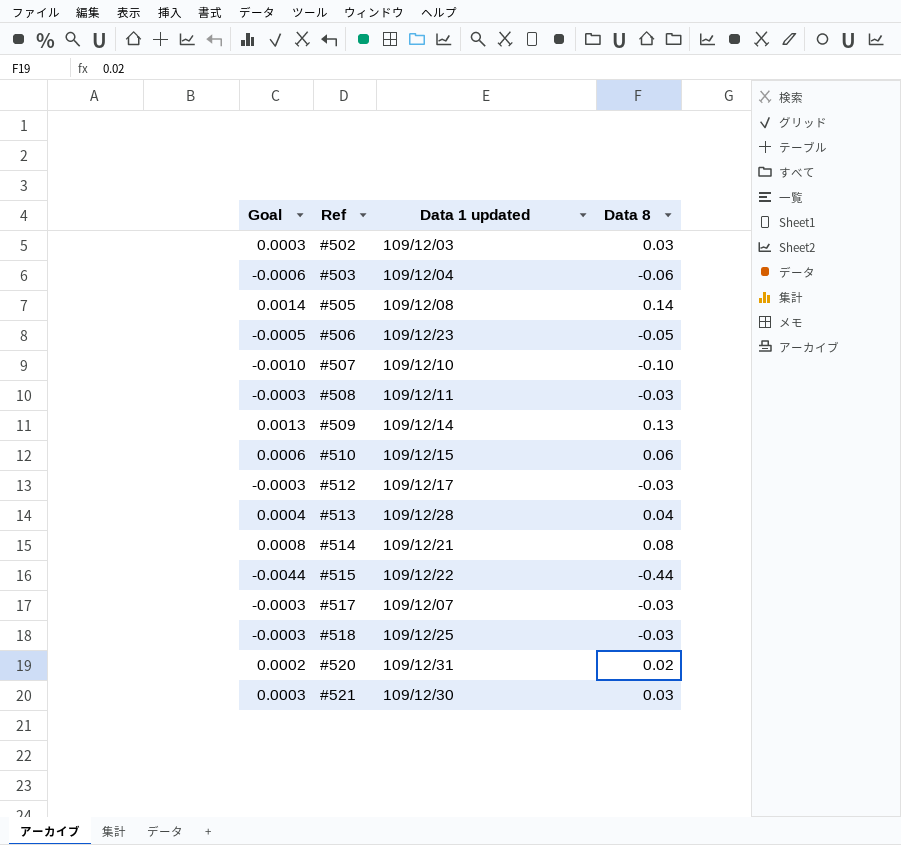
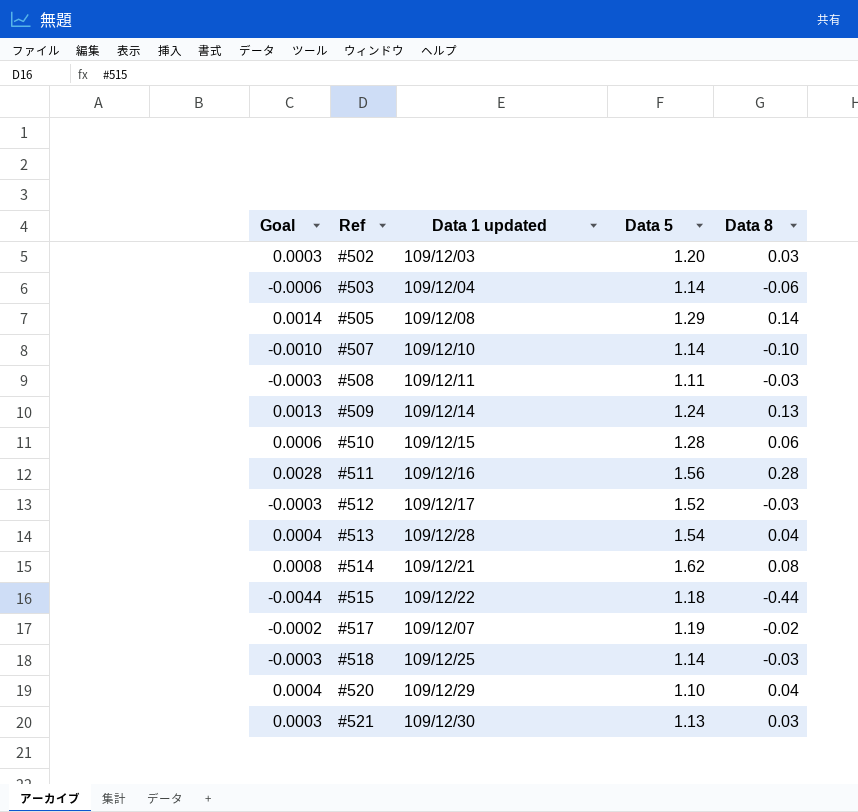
column Data 5 | position: none -> 4
row #506: -0.0005 | 109/12/23 | -0.05 -> none
row #511: none -> 0.0028 | 109/12/16 | 1.56 | 0.28
#517 | Goal: -0.0003 -> -0.0002
#517 | Data 8: -0.03 -> -0.02
#520 | Goal: 0.0002 -> 0.0004
#520 | Data 1 updated: 109/12/31 -> 109/12/29
#520 | Data 8: 0.02 -> 0.04

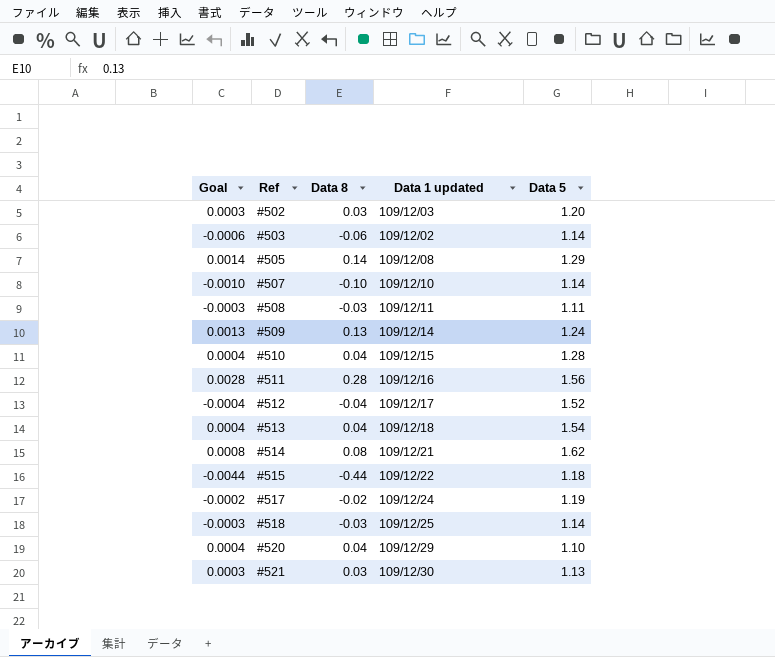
column Data 8 | position: 5 -> 3
#503 | Data 1 updated: 109/12/04 -> 109/12/02
#510 | Goal: 0.0006 -> 0.0004
#510 | Data 8: 0.06 -> 0.04
#512 | Goal: -0.0003 -> -0.0004
#512 | Data 8: -0.03 -> -0.04
#513 | Data 1 updated: 109/12/28 -> 109/12/18
#517 | Data 1 updated: 109/12/07 -> 109/12/24

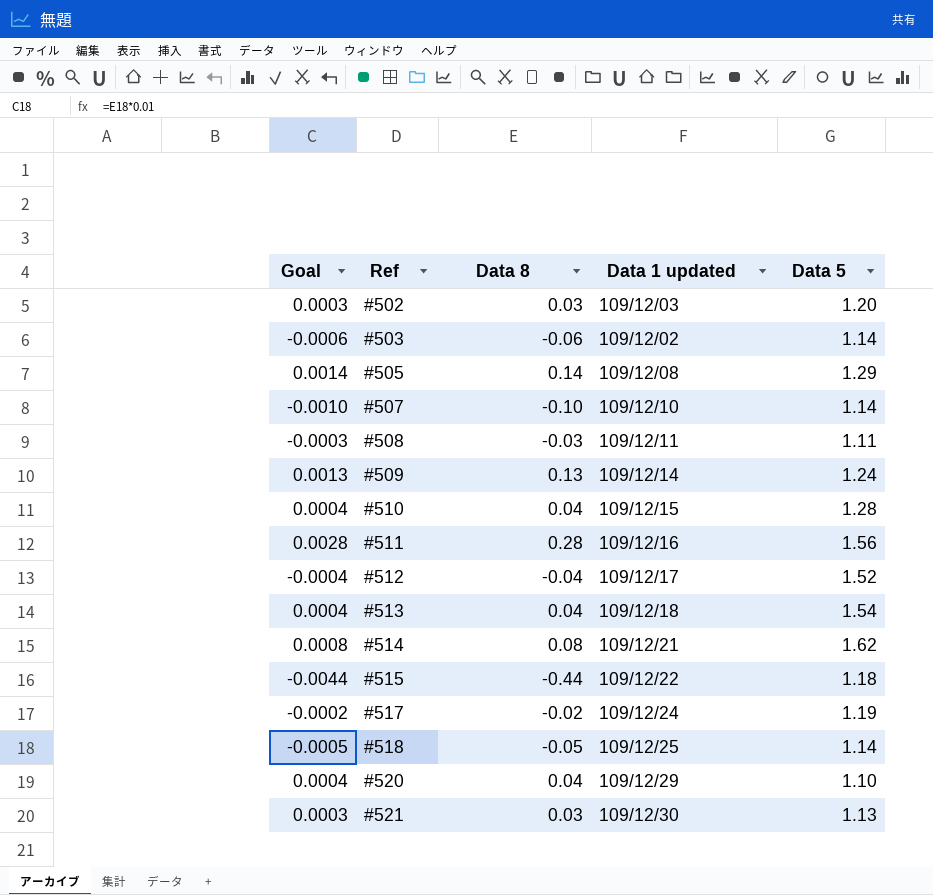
#518 | Goal: -0.0003 -> -0.0005
#518 | Data 8: -0.03 -> -0.05

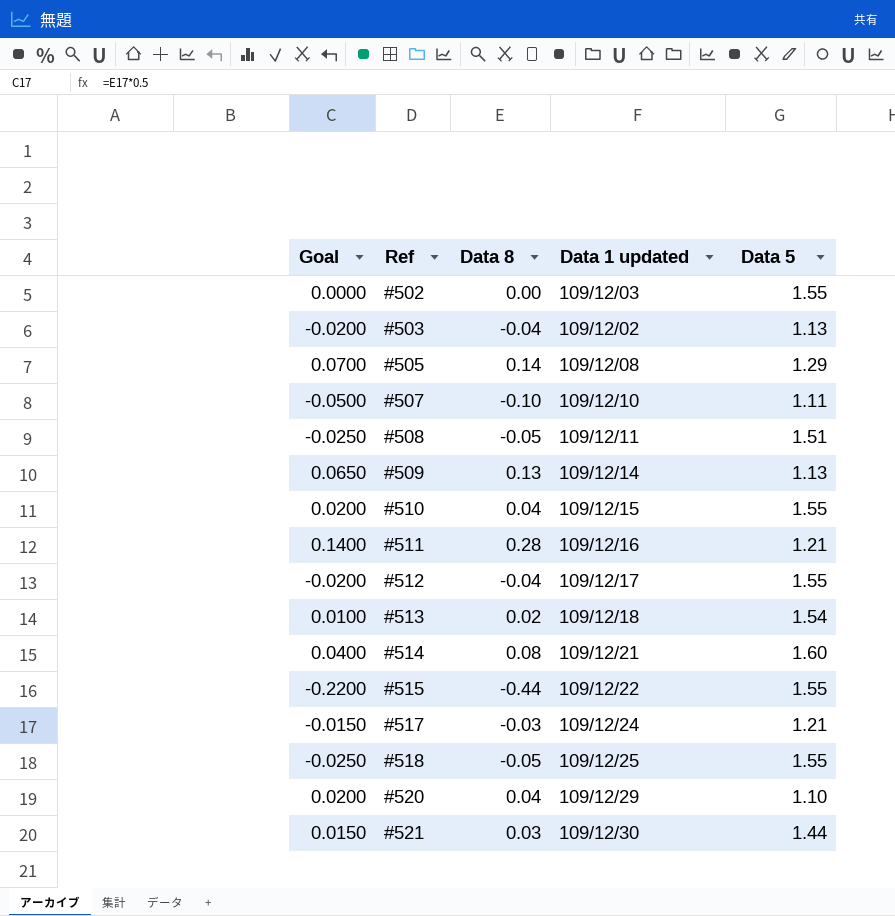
column Goal | formula: [Data 8] * 0.01 -> [Data 8] * 0.5
#502 | Data 8: 0.03 -> 0.00
#502 | Data 5: 1.20 -> 1.55
#503 | Data 8: -0.06 -> -0.04
#503 | Data 5: 1.14 -> 1.13
#507 | Data 5: 1.14 -> 1.11
#508 | Data 8: -0.03 -> -0.05
#508 | Data 5: 1.11 -> 1.51
#509 | Data 5: 1.24 -> 1.13
#510 | Data 5: 1.28 -> 1.55
#511 | Data 5: 1.56 -> 1.21
#512 | Data 5: 1.52 -> 1.55
#513 | Data 8: 0.04 -> 0.02
#514 | Data 5: 1.62 -> 1.60
#515 | Data 5: 1.18 -> 1.55
#517 | Data 8: -0.02 -> -0.03
#517 | Data 5: 1.19 -> 1.21
#518 | Data 5: 1.14 -> 1.55
#521 | Data 5: 1.13 -> 1.44

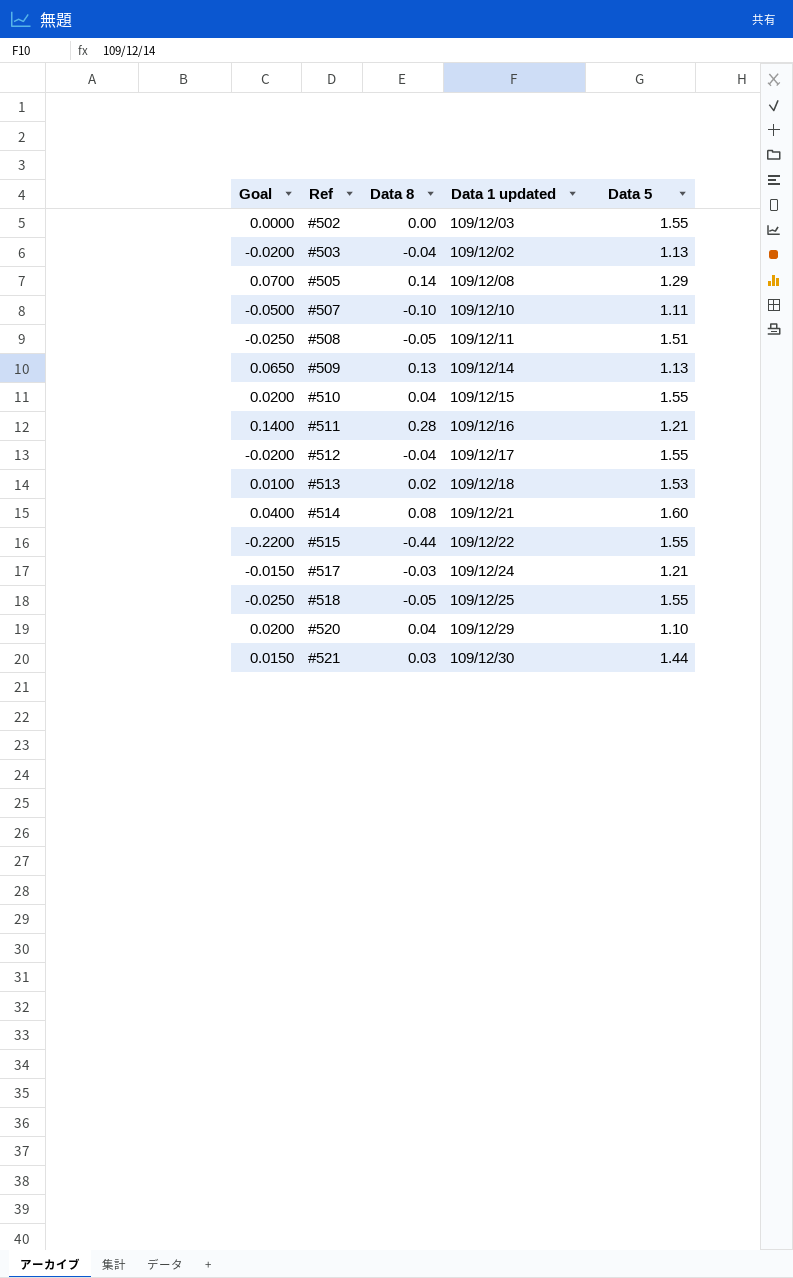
#513 | Data 5: 1.54 -> 1.53

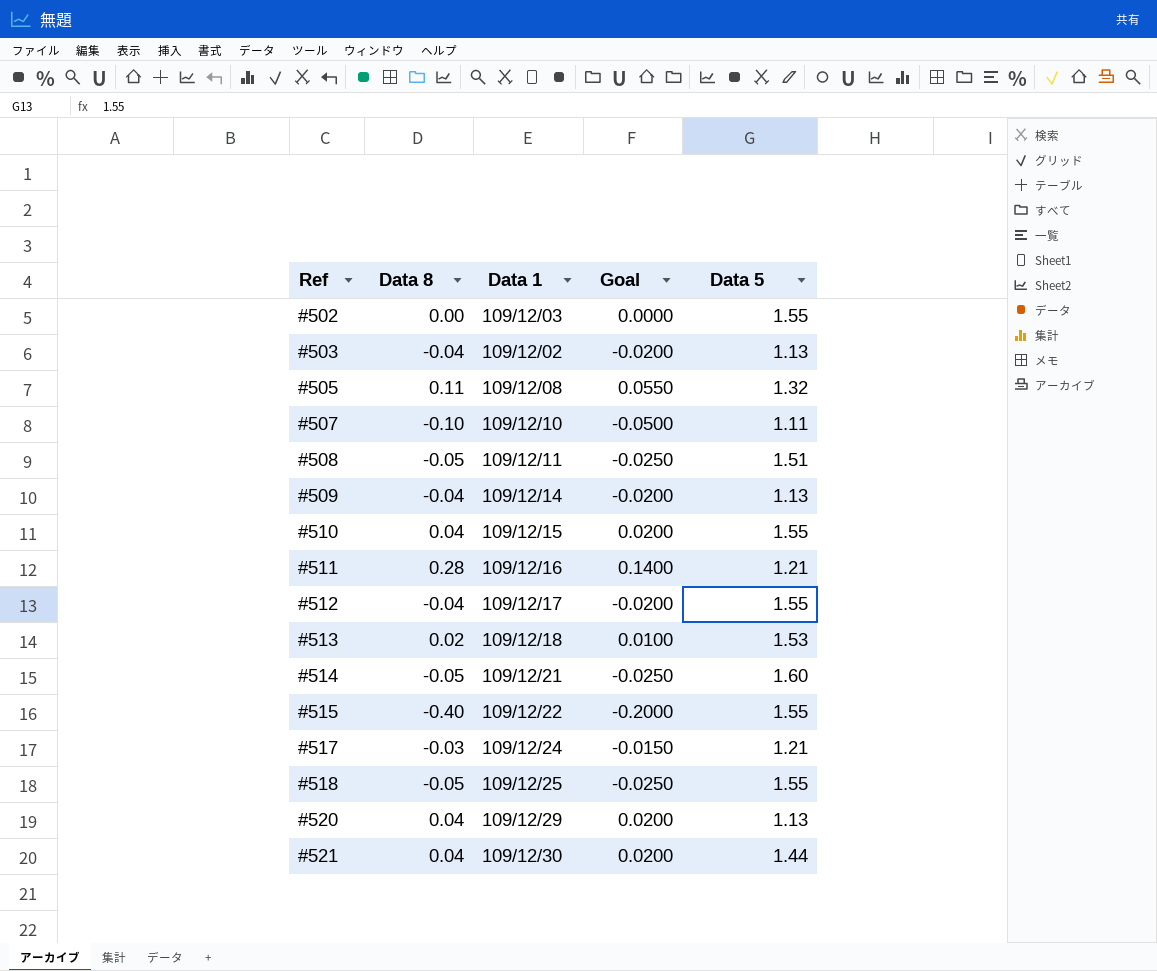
column name: Data 1 updated -> Data 1
column Goal | position: 1 -> 4
#505 | Data 8: 0.14 -> 0.11
#505 | Goal: 0.0700 -> 0.0550
#505 | Data 5: 1.29 -> 1.32
#509 | Data 8: 0.13 -> -0.04
#509 | Goal: 0.0650 -> -0.0200
#514 | Data 8: 0.08 -> -0.05
#514 | Goal: 0.0400 -> -0.0250
#515 | Data 8: -0.44 -> -0.40
#515 | Goal: -0.2200 -> -0.2000
#520 | Data 5: 1.10 -> 1.13
#521 | Data 8: 0.03 -> 0.04
#521 | Goal: 0.0150 -> 0.0200

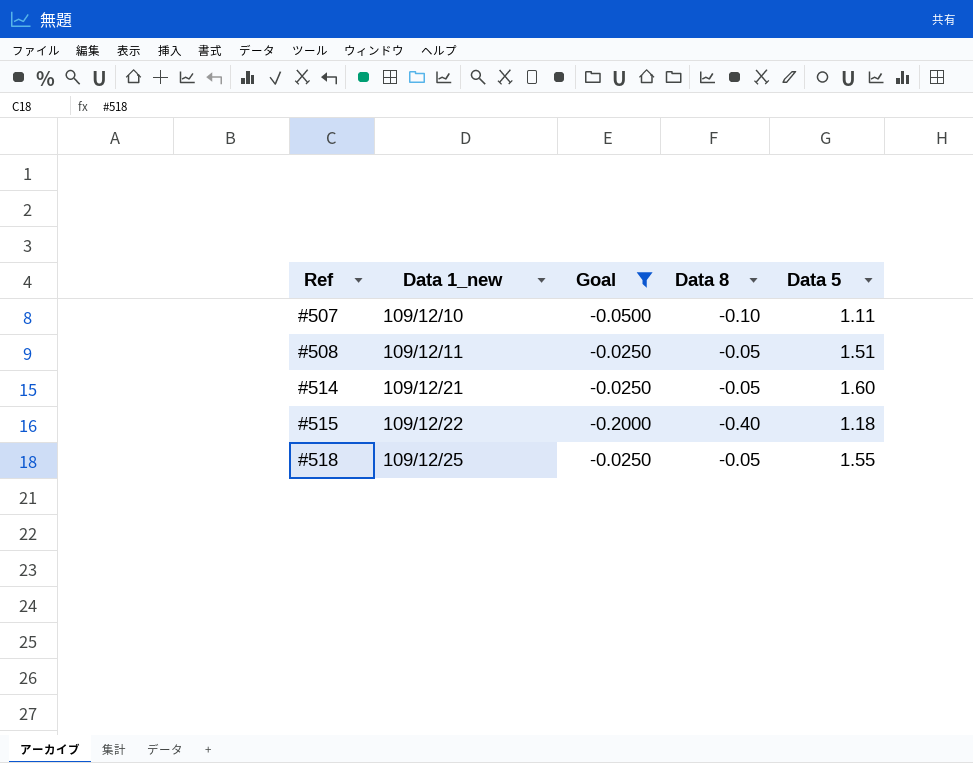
filter: none -> Goal <= -0.0250
column name: Data 1 -> Data 1_new
column Data 8 | position: 2 -> 4
#515 | Data 5: 1.55 -> 1.18

